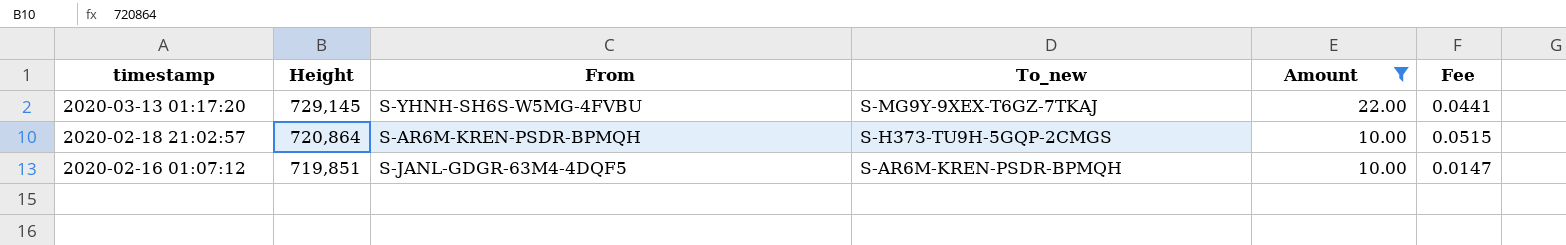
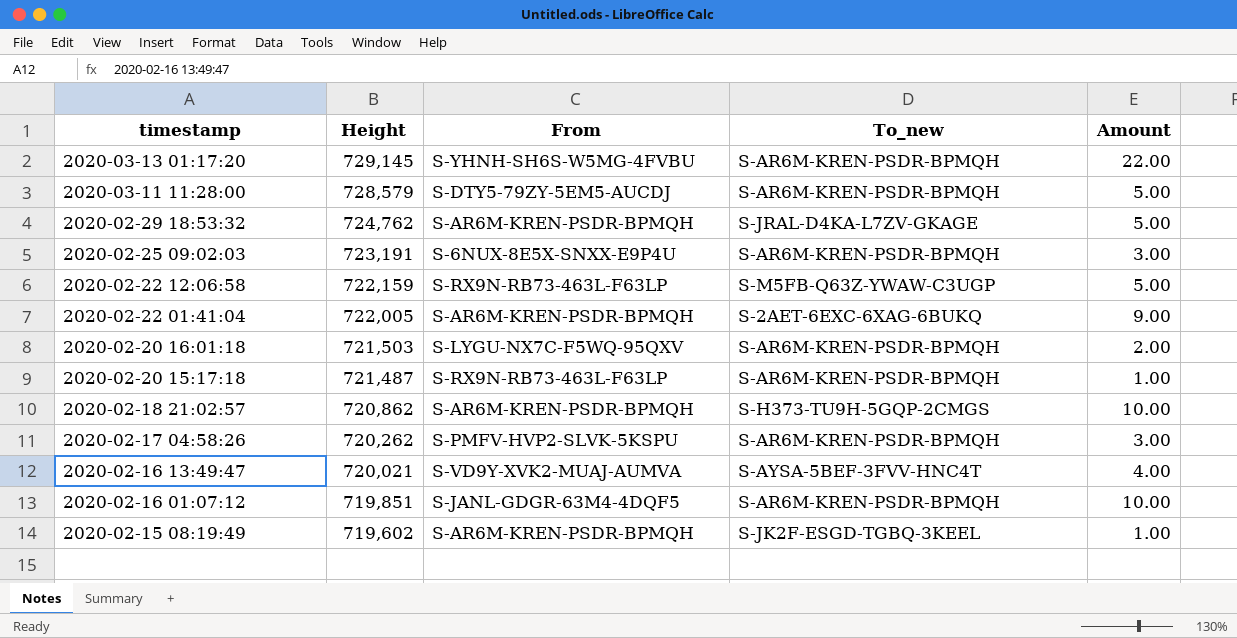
filter: Amount >= 10.00 -> none
column Fee | position: 6 -> none
2020-03-13 01:17:20 | To_new: S-MG9Y-9XEX-T6GZ-7TKAJ -> S-AR6M-KREN-PSDR-BPMQH
2020-02-18 21:02:57 | Height: 720,864 -> 720,862

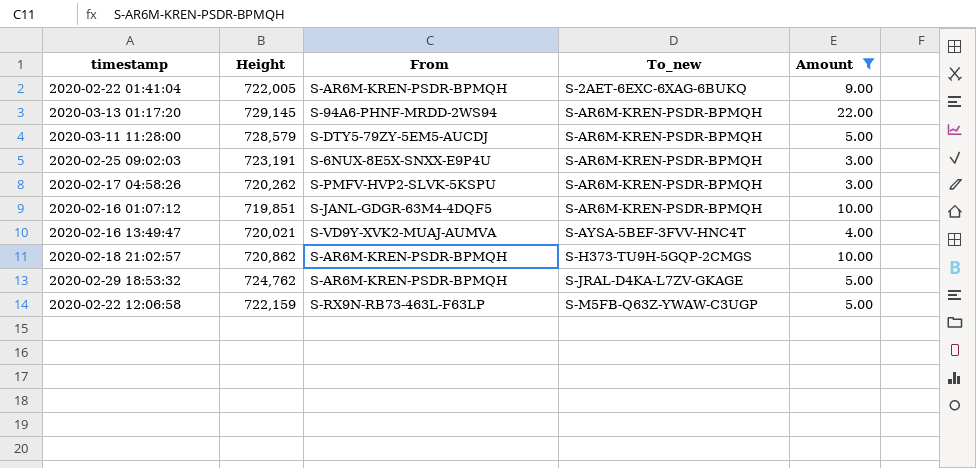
filter: none -> Amount >= 3.00
row order: timestamp descending -> To_new ascending
2020-03-13 01:17:20 | From: S-YHNH-SH6S-W5MG-4FVBU -> S-94A6-PHNF-MRDD-2WS94

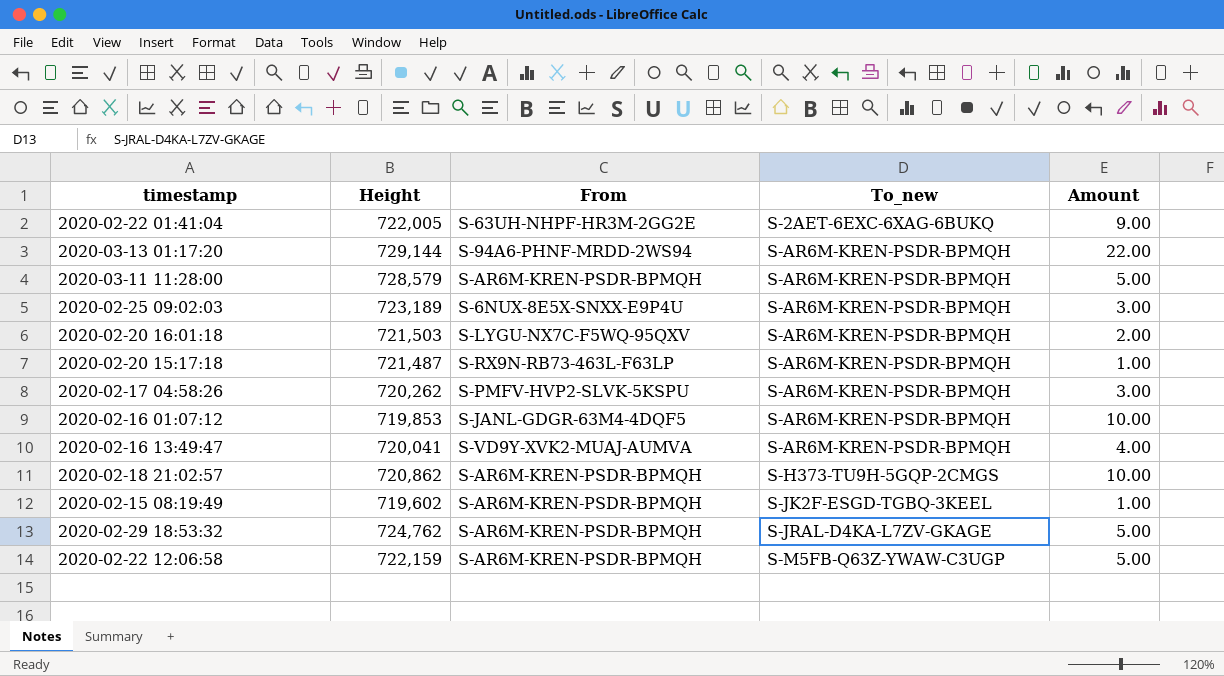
filter: Amount >= 3.00 -> none
2020-02-22 01:41:04 | From: S-AR6M-KREN-PSDR-BPMQH -> S-63UH-NHPF-HR3M-2GG2E
2020-03-13 01:17:20 | Height: 729,145 -> 729,144
2020-03-11 11:28:00 | From: S-DTY5-79ZY-5EM5-AUCDJ -> S-AR6M-KREN-PSDR-BPMQH
2020-02-25 09:02:03 | Height: 723,191 -> 723,189
2020-02-16 01:07:12 | Height: 719,851 -> 719,853
2020-02-16 13:49:47 | Height: 720,021 -> 720,041
2020-02-16 13:49:47 | To_new: S-AYSA-5BEF-3FVV-HNC4T -> S-AR6M-KREN-PSDR-BPMQH
2020-02-22 12:06:58 | From: S-RX9N-RB73-463L-F63LP -> S-AR6M-KREN-PSDR-BPMQH

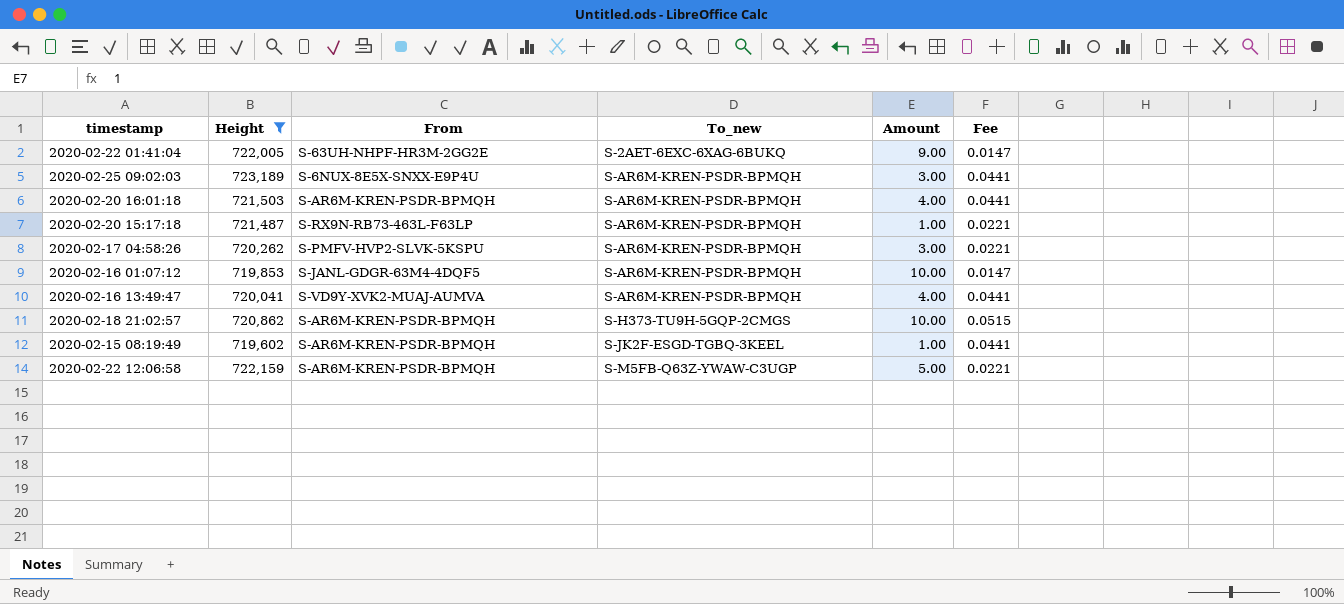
filter: none -> Height <= 723,189
column Fee | position: none -> 6
2020-02-20 16:01:18 | From: S-LYGU-NX7C-F5WQ-95QXV -> S-AR6M-KREN-PSDR-BPMQH
2020-02-20 16:01:18 | Amount: 2.00 -> 4.00

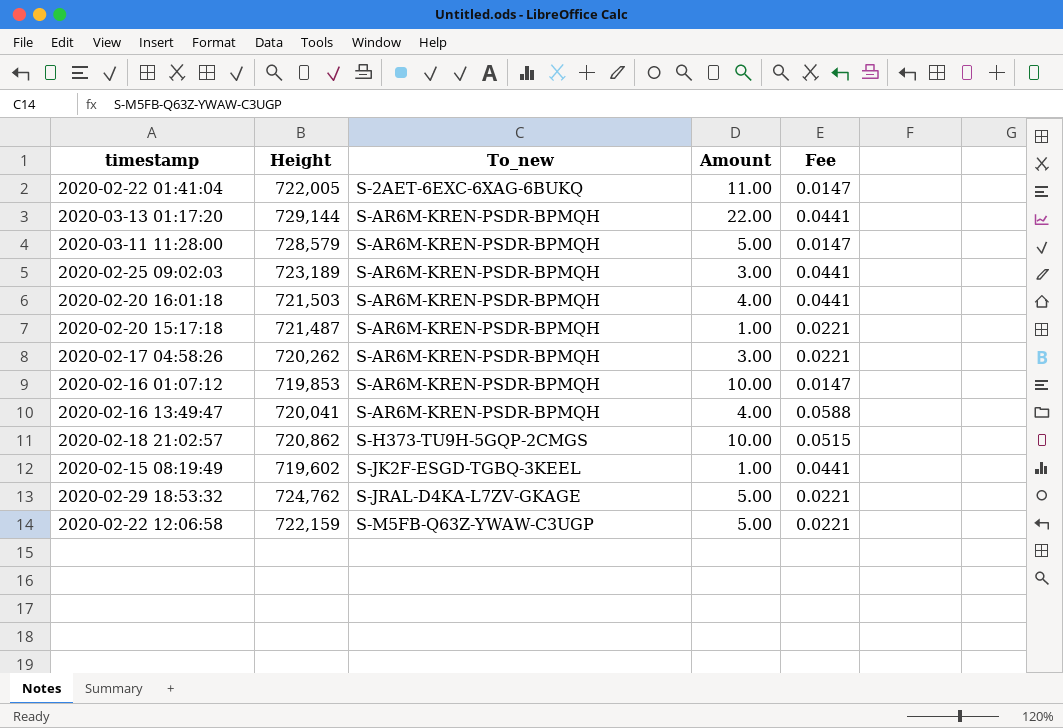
filter: Height <= 723,189 -> none
column From | position: 3 -> none
2020-02-22 01:41:04 | Amount: 9.00 -> 11.00
2020-02-16 13:49:47 | Fee: 0.0441 -> 0.0588

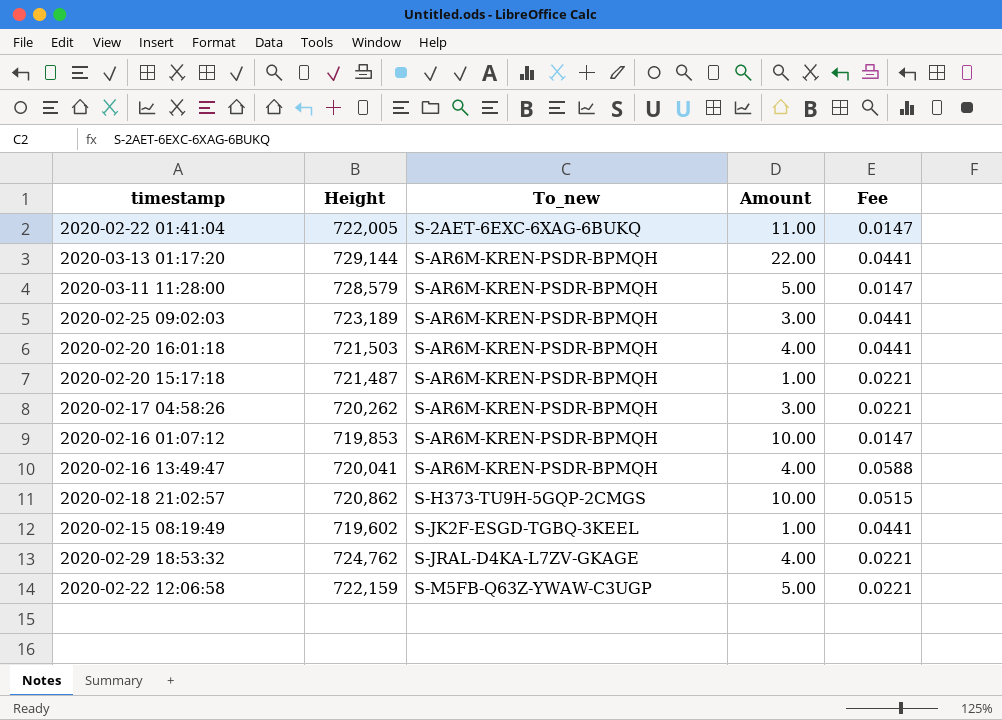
2020-02-29 18:53:32 | Amount: 5.00 -> 4.00

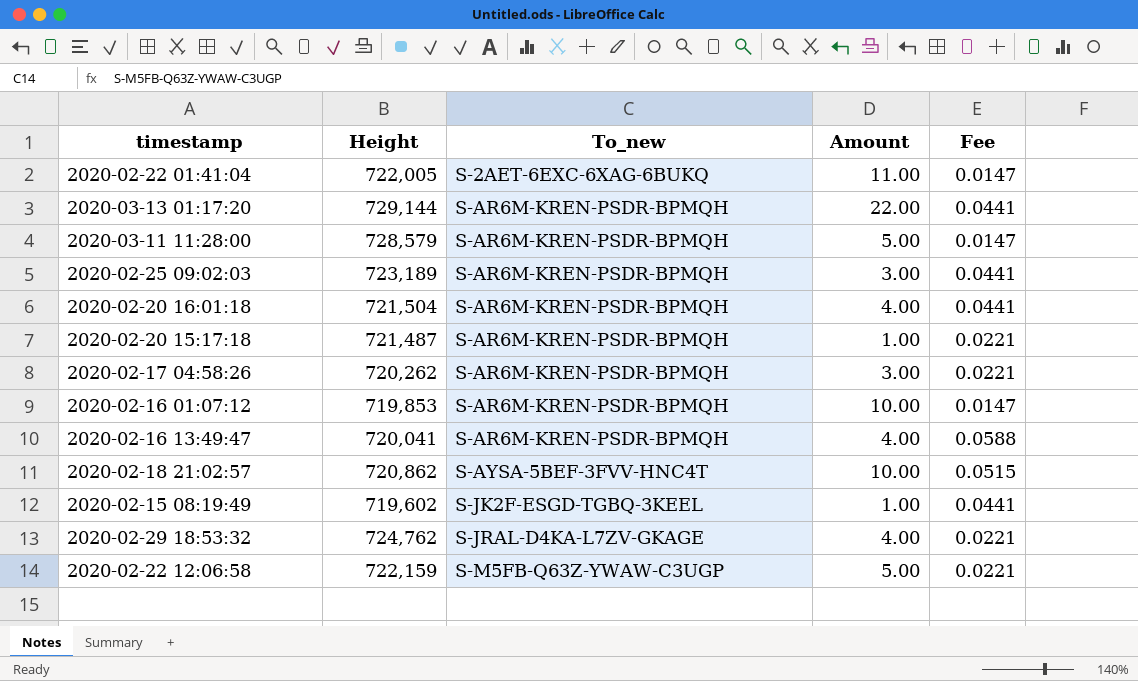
2020-02-20 16:01:18 | Height: 721,503 -> 721,504
2020-02-18 21:02:57 | To_new: S-H373-TU9H-5GQP-2CMGS -> S-AYSA-5BEF-3FVV-HNC4T

